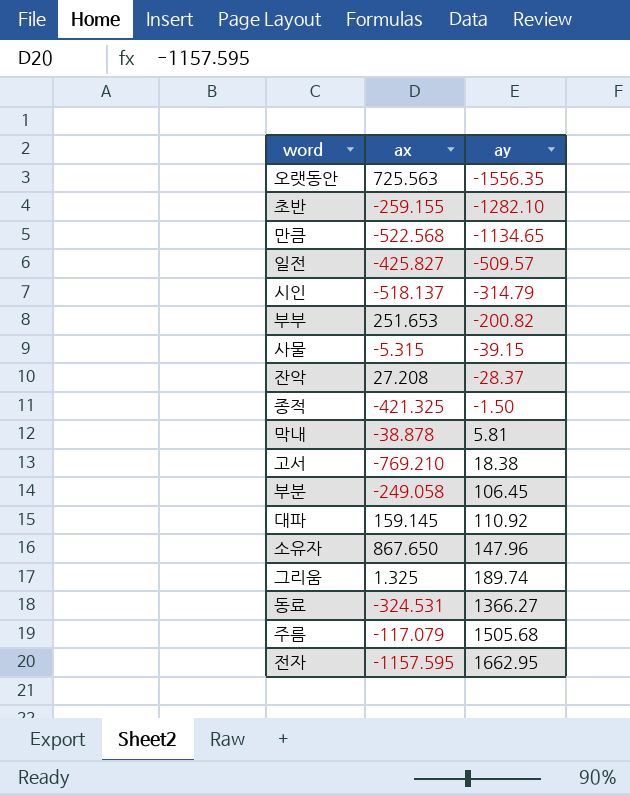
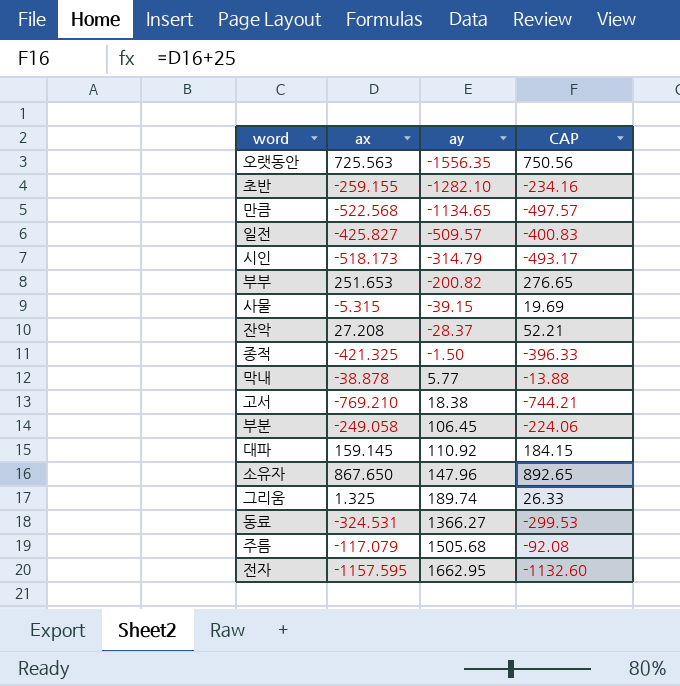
column CAP | formula: none -> [ax] + 25
시인 | ax: -518.137 -> -518.173
막내 | ay: 5.81 -> 5.77

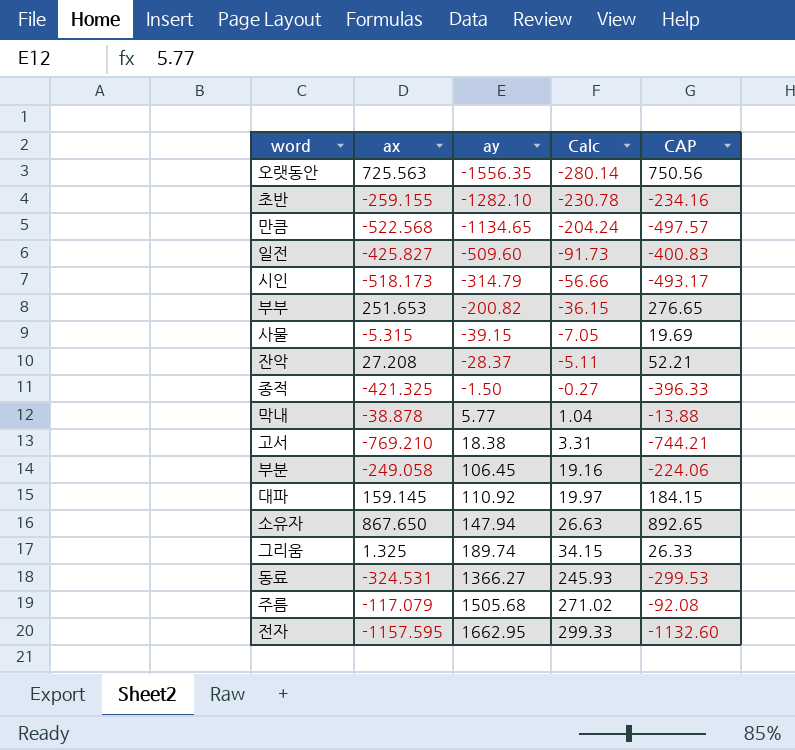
column Calc | formula: none -> [ay] * 0.18
일전 | ay: -509.57 -> -509.60
소유자 | ay: 147.96 -> 147.94

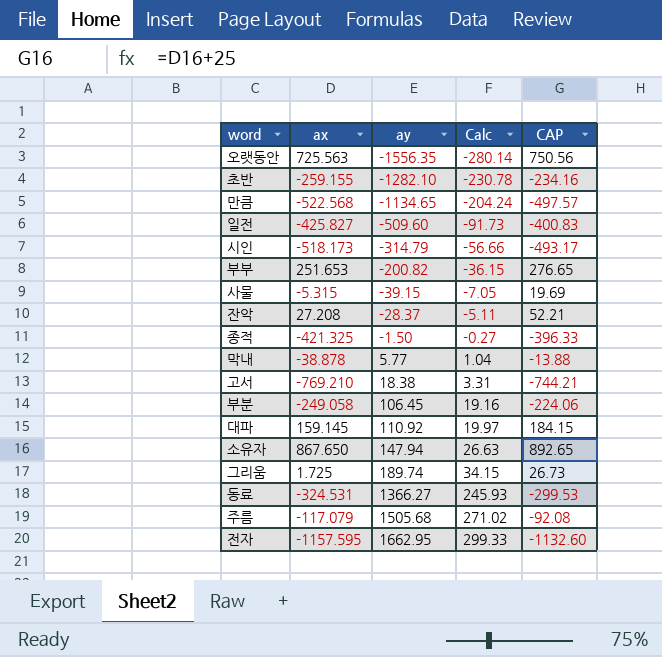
그리움 | ax: 1.325 -> 1.725
그리움 | CAP: 26.33 -> 26.73

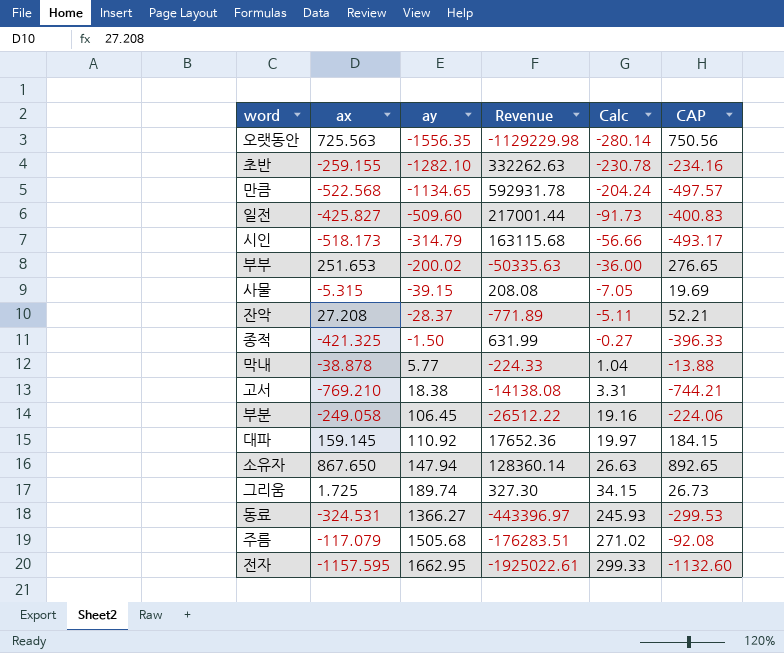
column Revenue | formula: none -> [ax] * [ay]
부부 | ay: -200.82 -> -200.02
부부 | Calc: -36.15 -> -36.00

